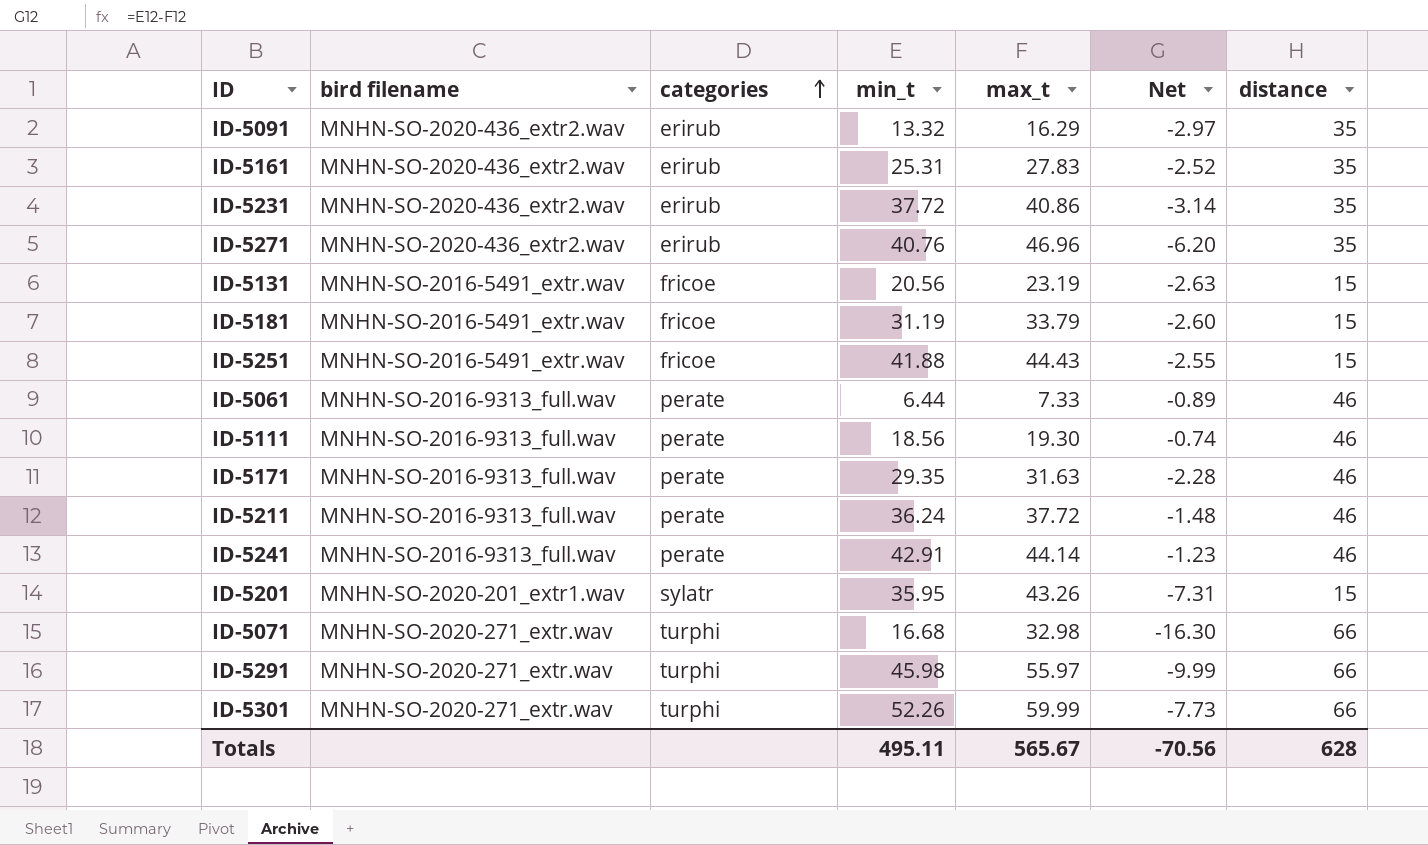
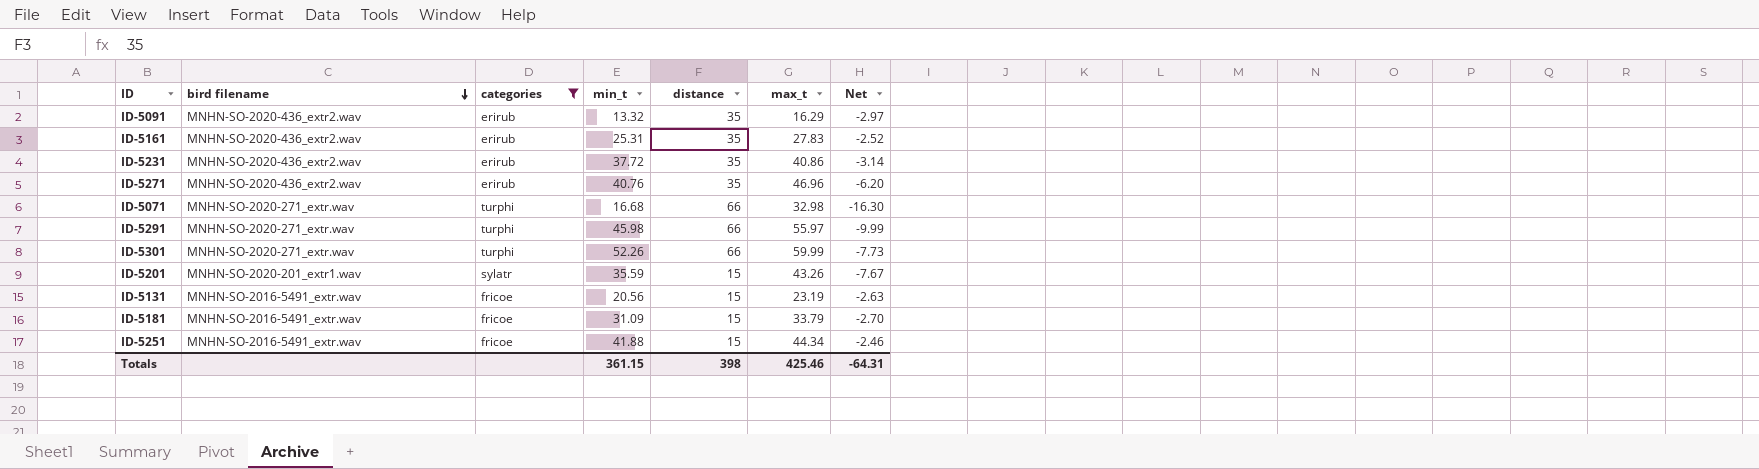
filter: none -> categories != perate
row order: categories ascending -> bird filename descending
column distance | position: 7 -> 5
ID-5201 | min_t: 35.95 -> 35.59
ID-5201 | Net: -7.31 -> -7.67
ID-5181 | min_t: 31.19 -> 31.09
ID-5181 | Net: -2.60 -> -2.70
ID-5251 | max_t: 44.43 -> 44.34
ID-5251 | Net: -2.55 -> -2.46
Totals | min_t: 495.11 -> 361.15
Totals | distance: 628 -> 398
Totals | max_t: 565.67 -> 425.46
Totals | Net: -70.56 -> -64.31

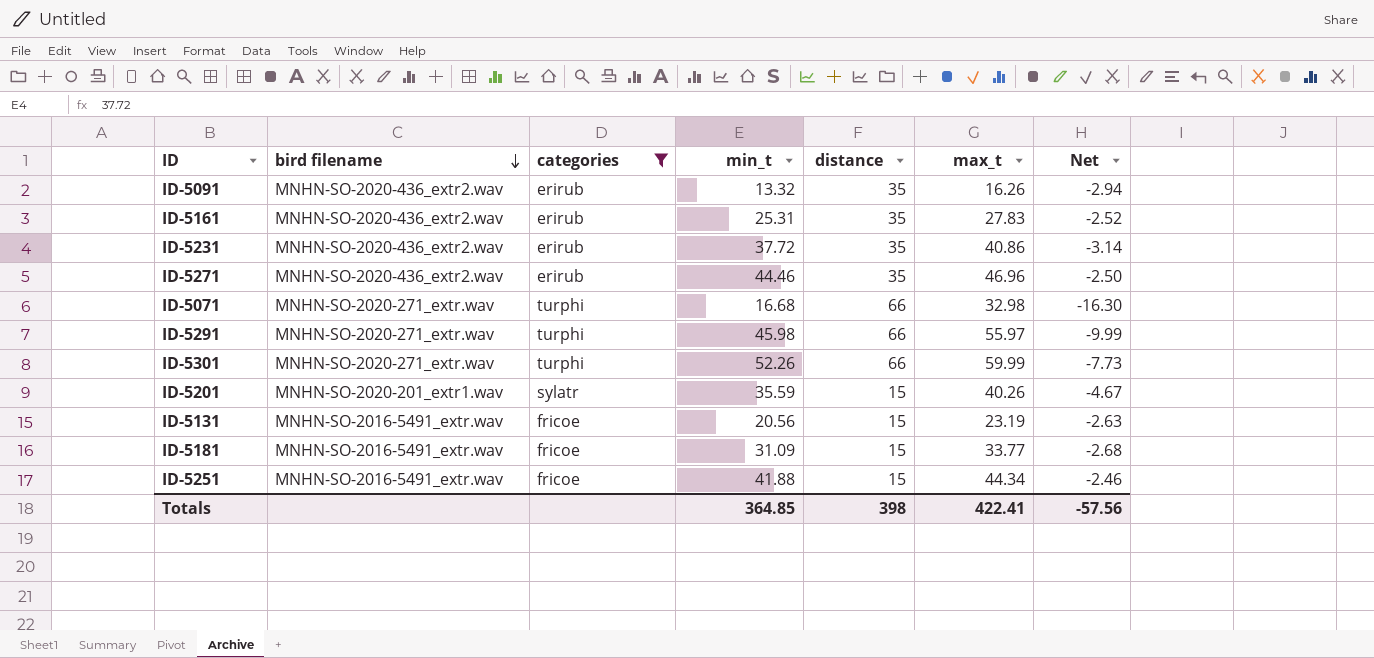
ID-5091 | max_t: 16.29 -> 16.26
ID-5091 | Net: -2.97 -> -2.94
ID-5271 | min_t: 40.76 -> 44.46
ID-5271 | Net: -6.20 -> -2.50
ID-5201 | max_t: 43.26 -> 40.26
ID-5201 | Net: -7.67 -> -4.67
ID-5181 | max_t: 33.79 -> 33.77
ID-5181 | Net: -2.70 -> -2.68
Totals | min_t: 361.15 -> 364.85
Totals | max_t: 425.46 -> 422.41
Totals | Net: -64.31 -> -57.56

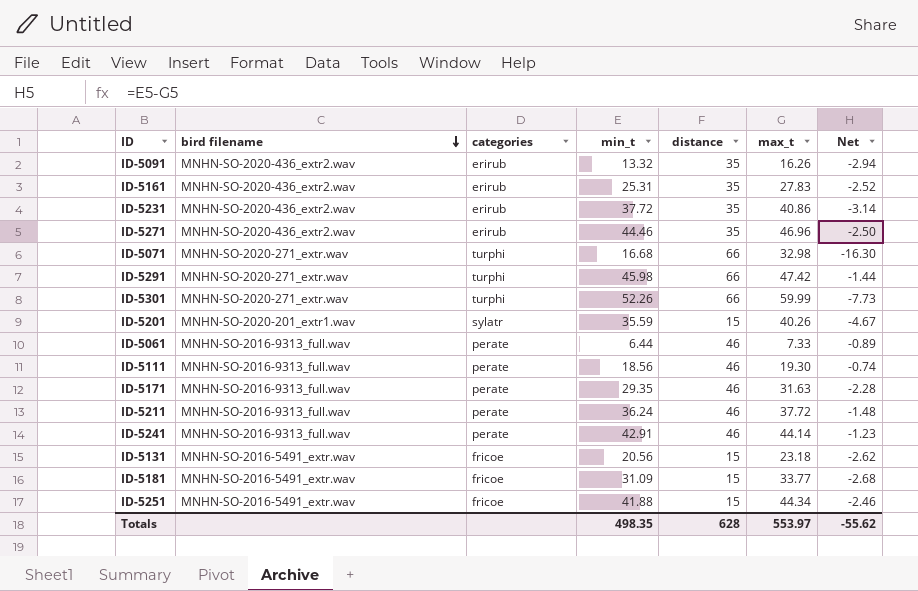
filter: categories != perate -> none
ID-5291 | max_t: 55.97 -> 47.42
ID-5291 | Net: -9.99 -> -1.44
ID-5131 | max_t: 23.19 -> 23.18
ID-5131 | Net: -2.63 -> -2.62
Totals | min_t: 364.85 -> 498.35
Totals | distance: 398 -> 628
Totals | max_t: 422.41 -> 553.97
Totals | Net: -57.56 -> -55.62

